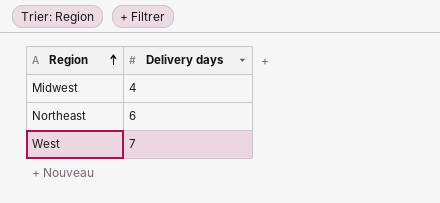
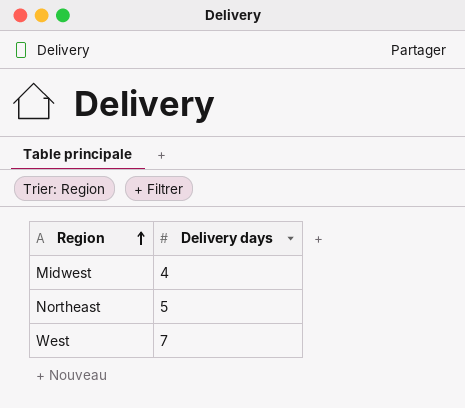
Northeast | Delivery days: 6 -> 5

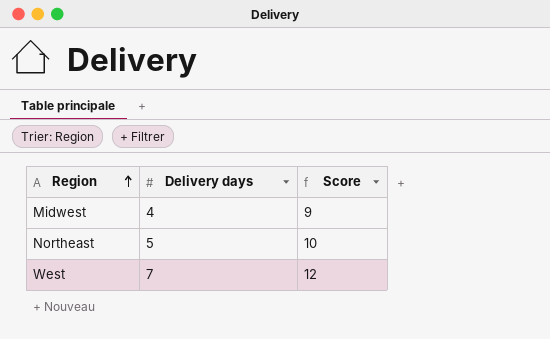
column Score | formula: none -> [Delivery days] + 5

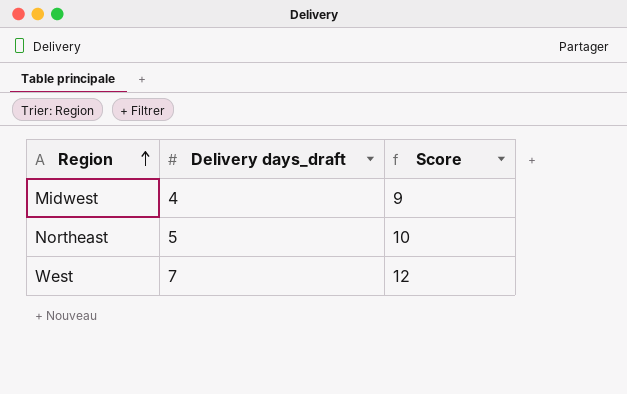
column name: Delivery days -> Delivery days_draft

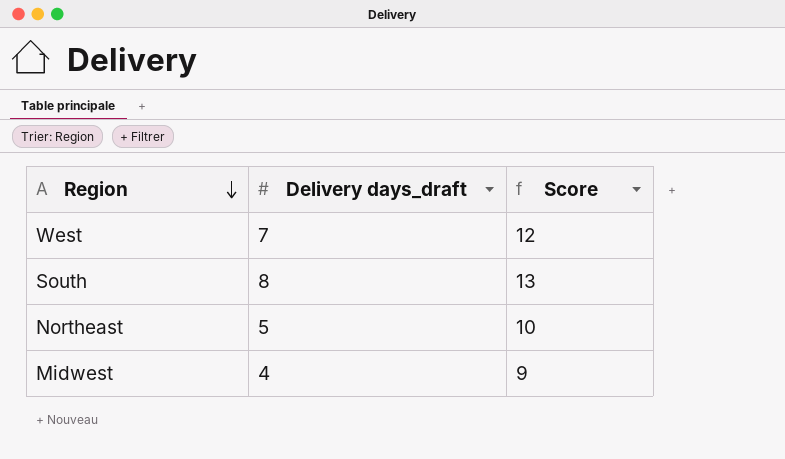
row order: Region ascending -> Region descending
row South: none -> 8 | 13

